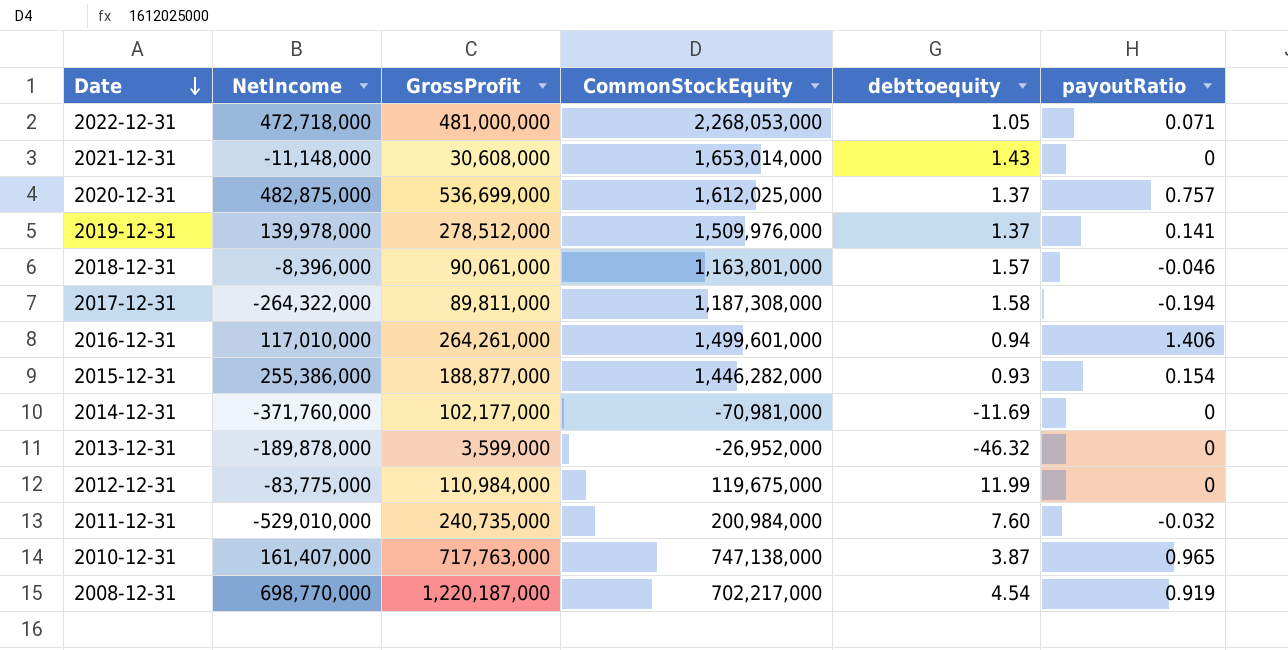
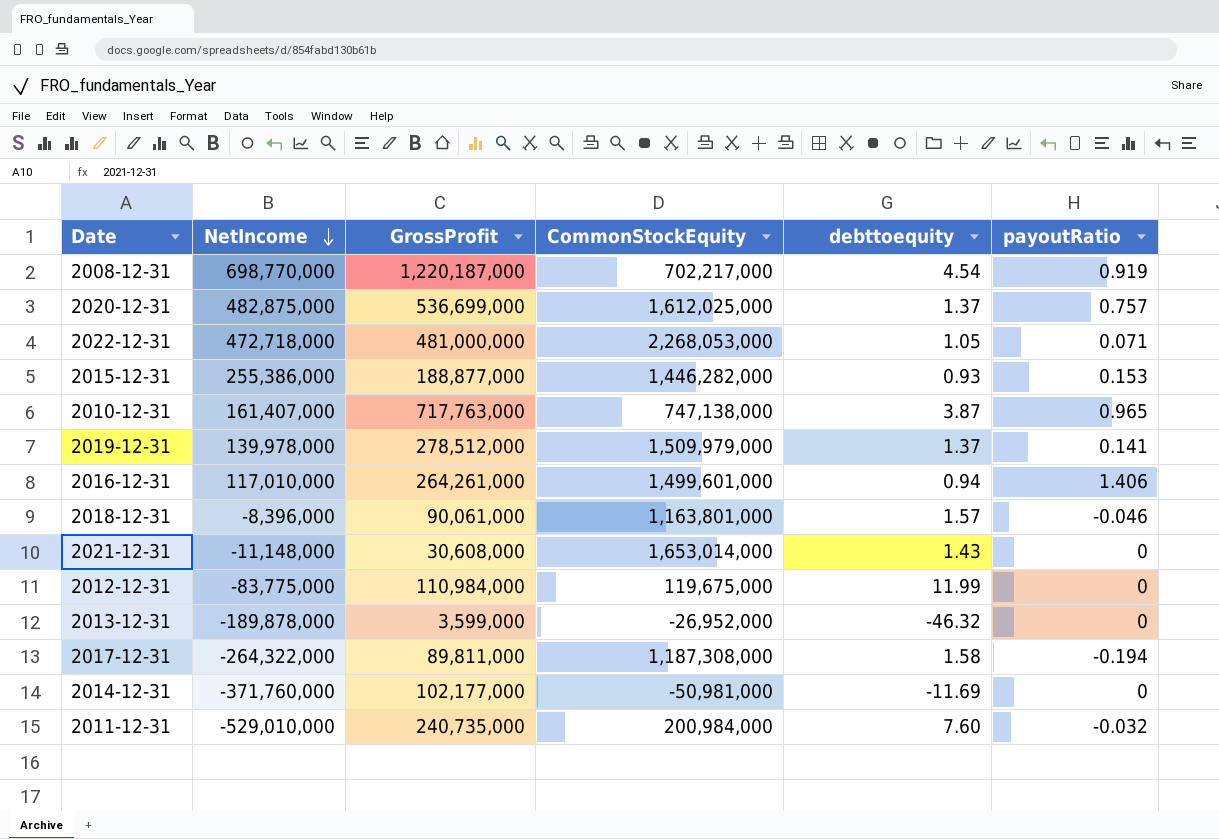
row order: Date descending -> NetIncome descending
2015-12-31 | payoutRatio: 0.154 -> 0.153
2019-12-31 | CommonStockEquity: 1,509,976,000 -> 1,509,979,000
2014-12-31 | CommonStockEquity: -70,981,000 -> -50,981,000

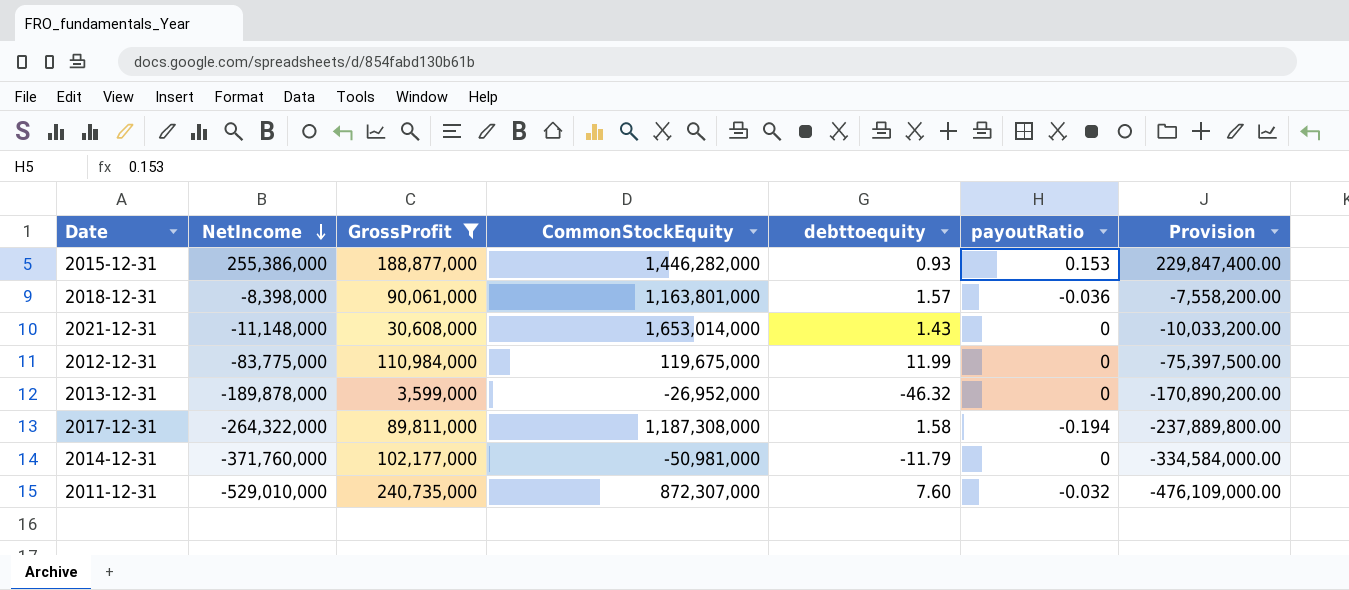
filter: none -> GrossProfit <= 240,735,000
column Provision | formula: none -> [NetIncome] * 0.9
2018-12-31 | NetIncome: -8,396,000 -> -8,398,000
2018-12-31 | payoutRatio: -0.046 -> -0.036
2014-12-31 | debttoequity: -11.69 -> -11.79
2011-12-31 | CommonStockEquity: 200,984,000 -> 872,307,000

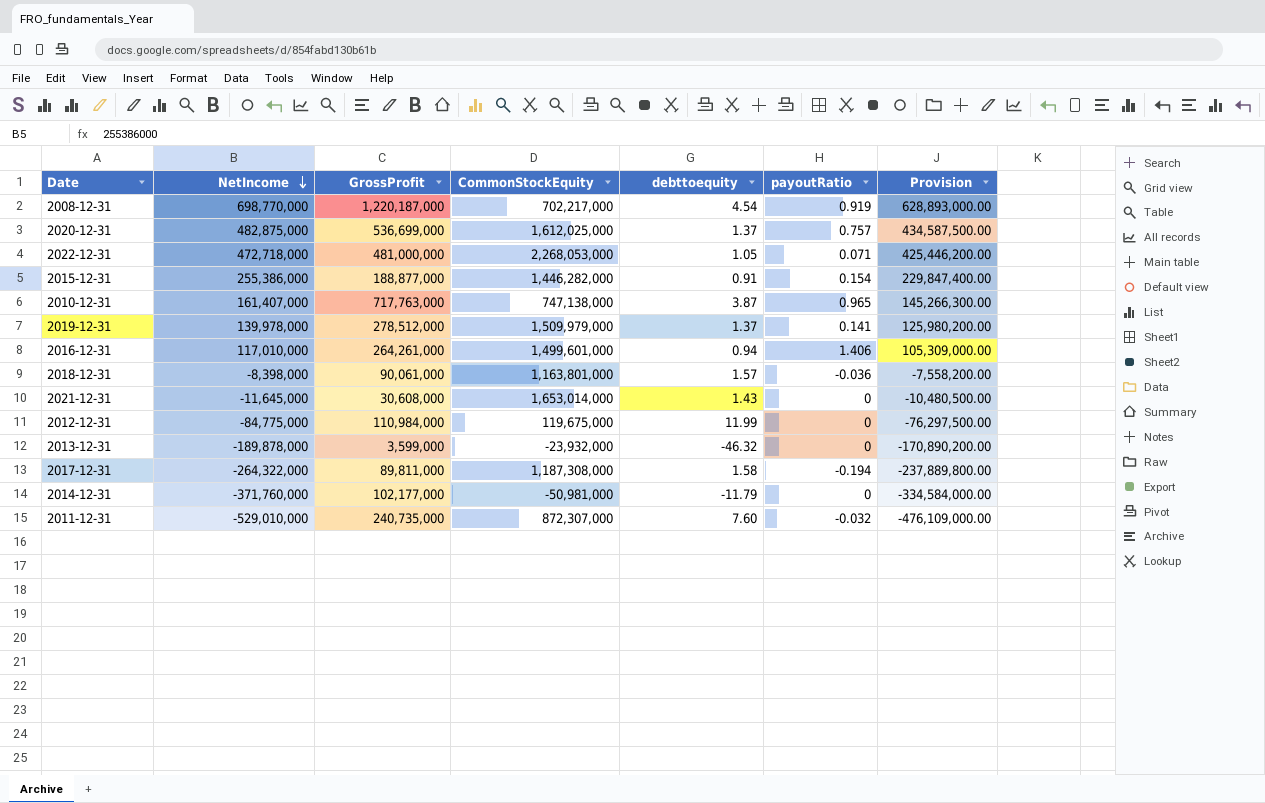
filter: GrossProfit <= 240,735,000 -> none
2015-12-31 | debttoequity: 0.93 -> 0.91
2015-12-31 | payoutRatio: 0.153 -> 0.154
2021-12-31 | NetIncome: -11,148,000 -> -11,645,000
2021-12-31 | Provision: -10,033,200.00 -> -10,480,500.00
2012-12-31 | NetIncome: -83,775,000 -> -84,775,000
2012-12-31 | Provision: -75,397,500.00 -> -76,297,500.00
2013-12-31 | CommonStockEquity: -26,952,000 -> -23,932,000

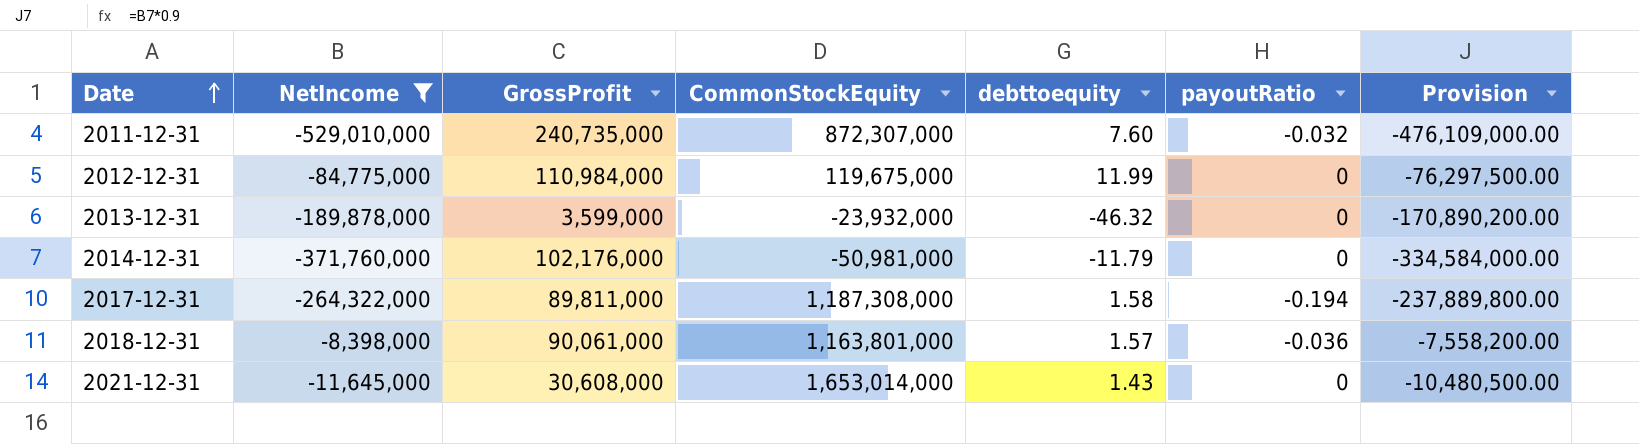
filter: none -> NetIncome <= -8,398,000
row order: NetIncome descending -> Date ascending
2014-12-31 | GrossProfit: 102,177,000 -> 102,176,000

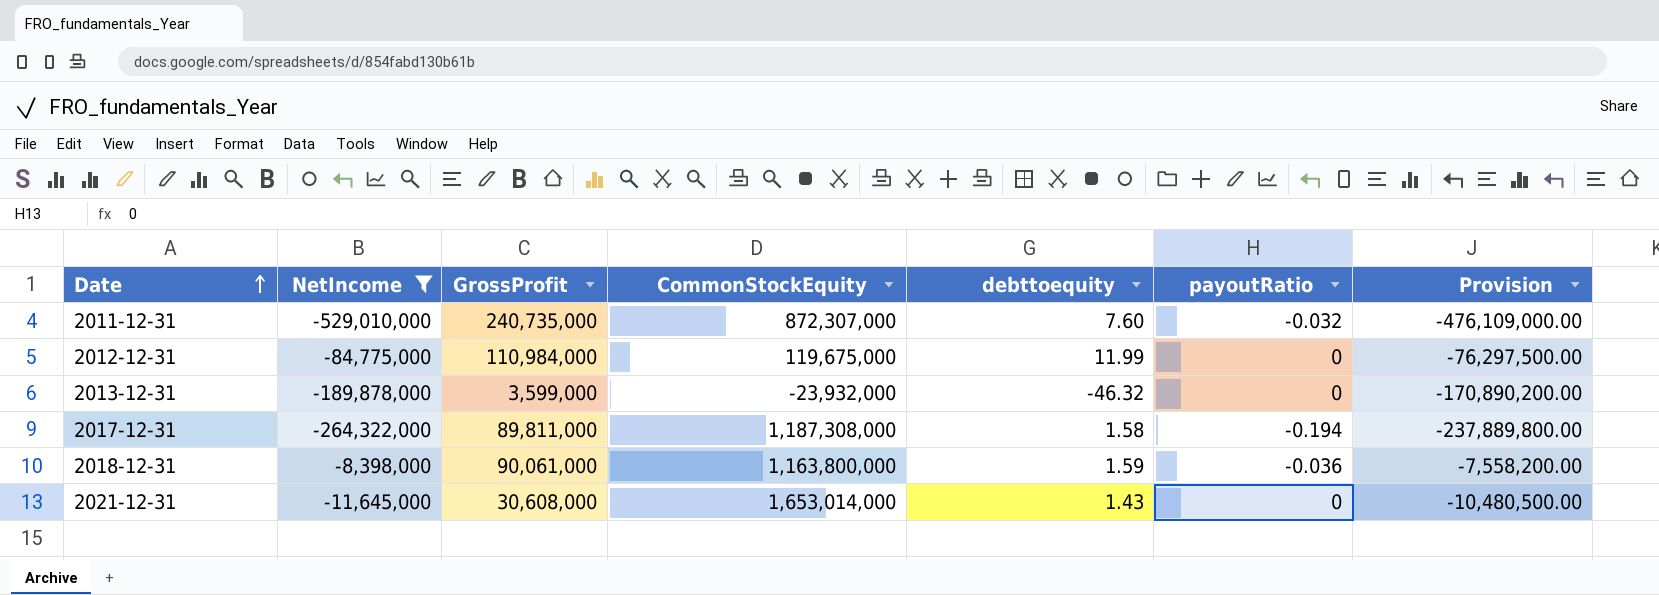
row 2014-12-31: -371,760,000 | 102,176,000 | -50,981,000 | -11.79 | 0 | -334,584,000.00 -> none
2018-12-31 | CommonStockEquity: 1,163,801,000 -> 1,163,800,000
2018-12-31 | debttoequity: 1.57 -> 1.59

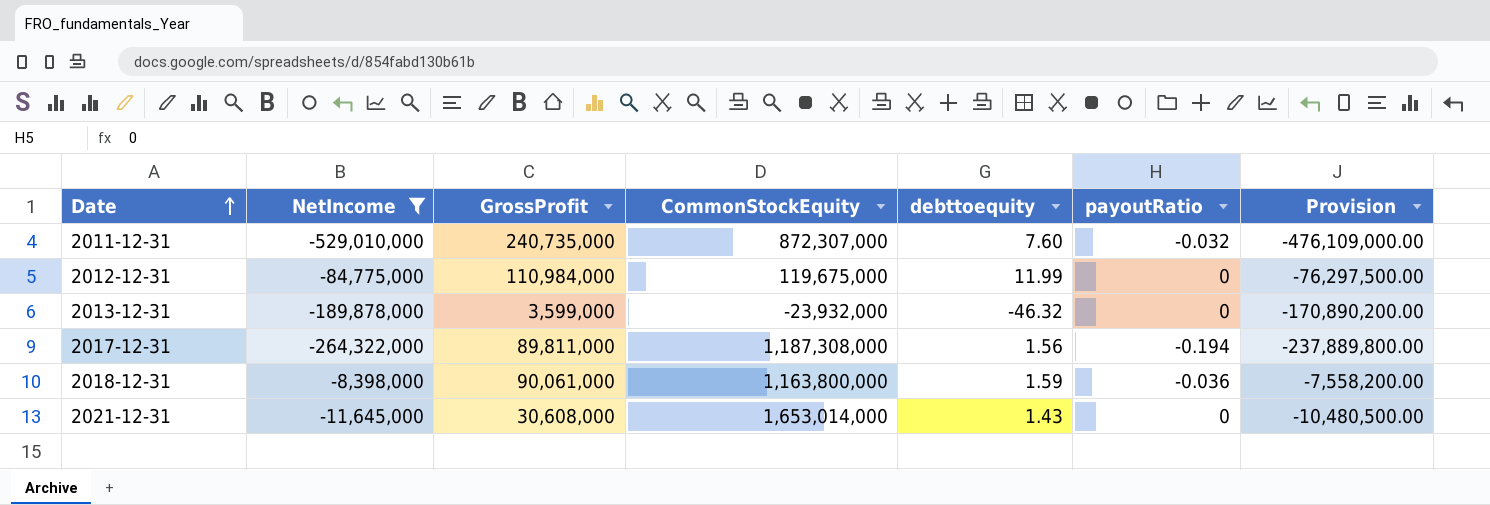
2017-12-31 | debttoequity: 1.58 -> 1.56

